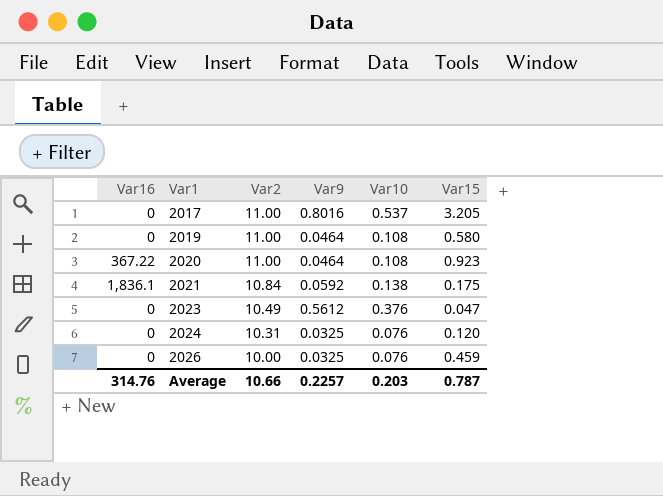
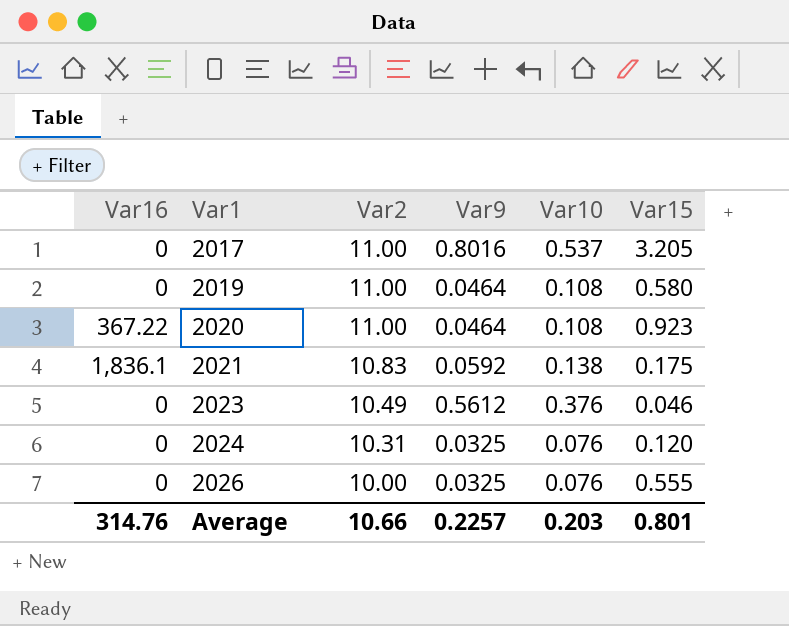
2021 | Var2: 10.84 -> 10.83
2023 | Var15: 0.047 -> 0.046
2026 | Var15: 0.459 -> 0.555
Average | Var15: 0.787 -> 0.801

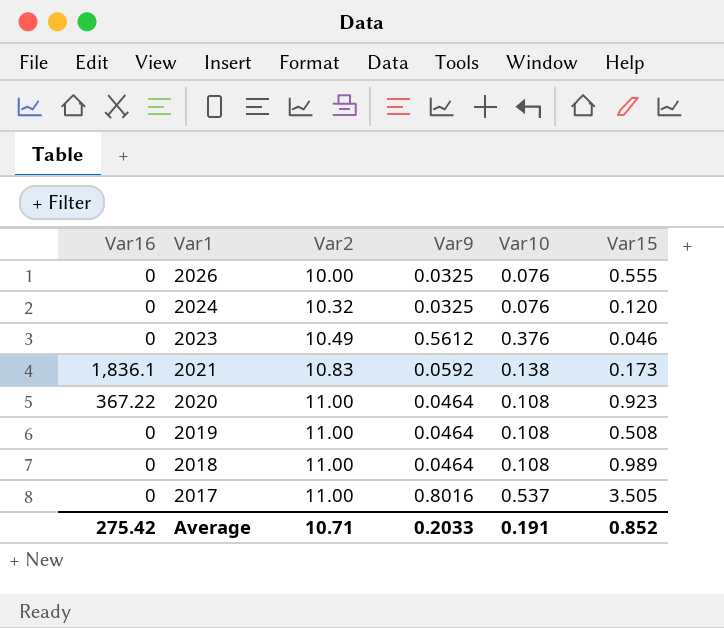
row order: Var1 ascending -> Var1 descending
2024 | Var2: 10.31 -> 10.32
2021 | Var15: 0.175 -> 0.173
2019 | Var15: 0.580 -> 0.508
row 2018: none -> 0 | 11.00 | 0.0464 | 0.108 | 0.989
2017 | Var15: 3.205 -> 3.505
Average | Var16: 314.76 -> 275.42
Average | Var2: 10.66 -> 10.71
Average | Var9: 0.2257 -> 0.2033
Average | Var10: 0.203 -> 0.191
Average | Var15: 0.801 -> 0.852

